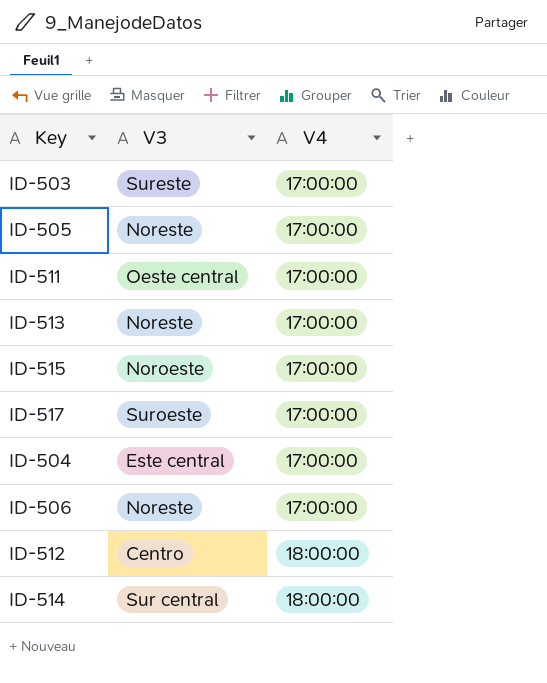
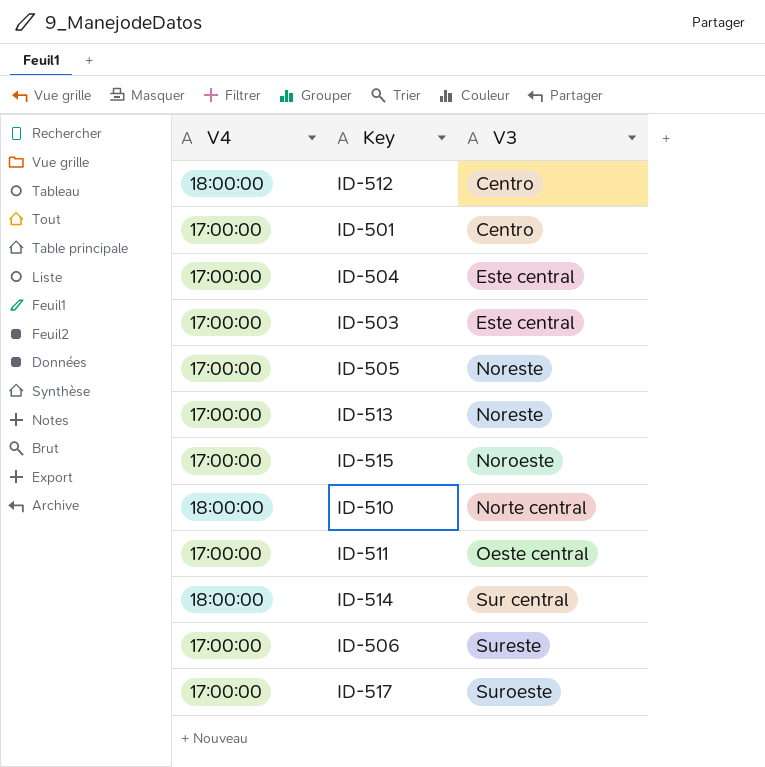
row order: V4 ascending -> V3 ascending
column V4 | position: 3 -> 1
row ID-501: none -> 17:00:00 | Centro
ID-503 | V3: Sureste -> Este central
row ID-510: none -> 18:00:00 | Norte central
ID-506 | V3: Noreste -> Sureste

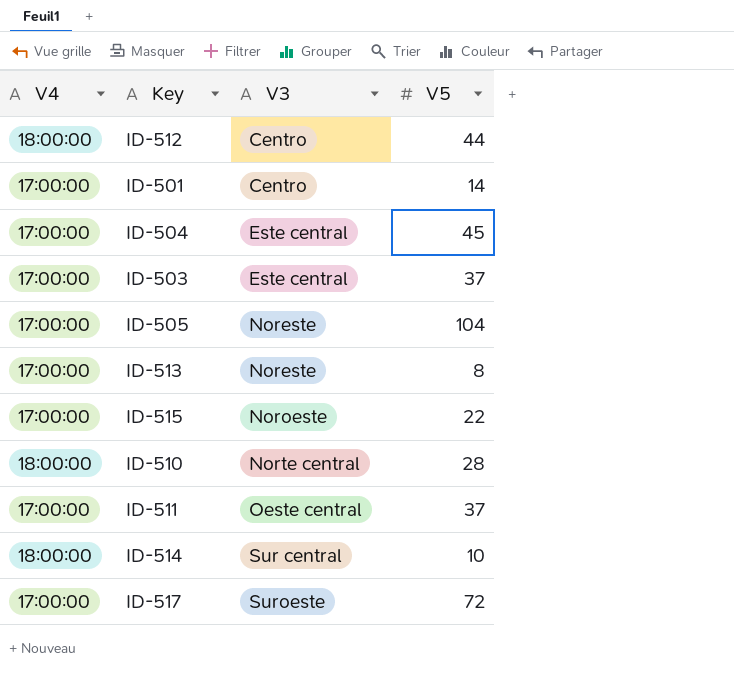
column V5 | position: none -> 4
row ID-506: 17:00:00 | Sureste -> none

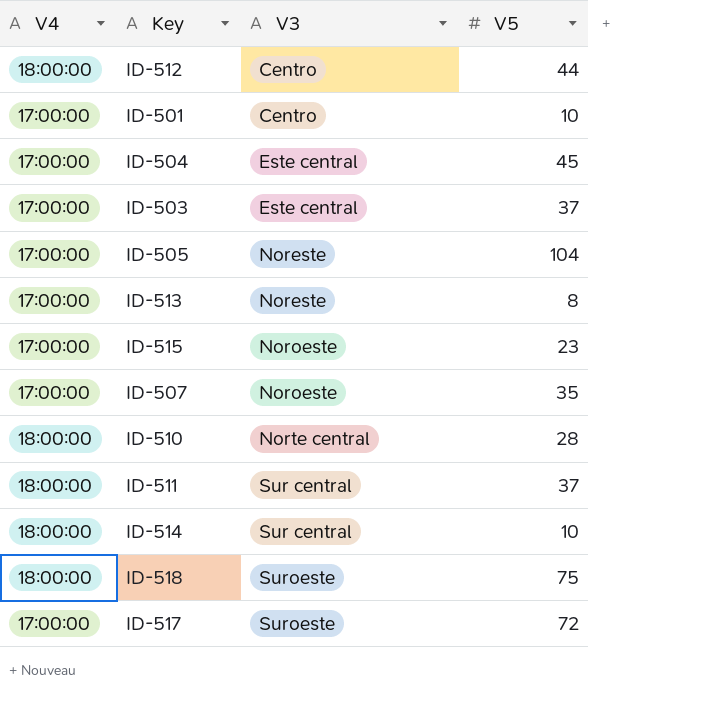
ID-501 | V5: 14 -> 10
ID-515 | V5: 22 -> 23
row ID-507: none -> 17:00:00 | Noroeste | 35
ID-511 | V4: 17:00:00 -> 18:00:00
ID-511 | V3: Oeste central -> Sur central
row ID-518: none -> 18:00:00 | Suroeste | 75

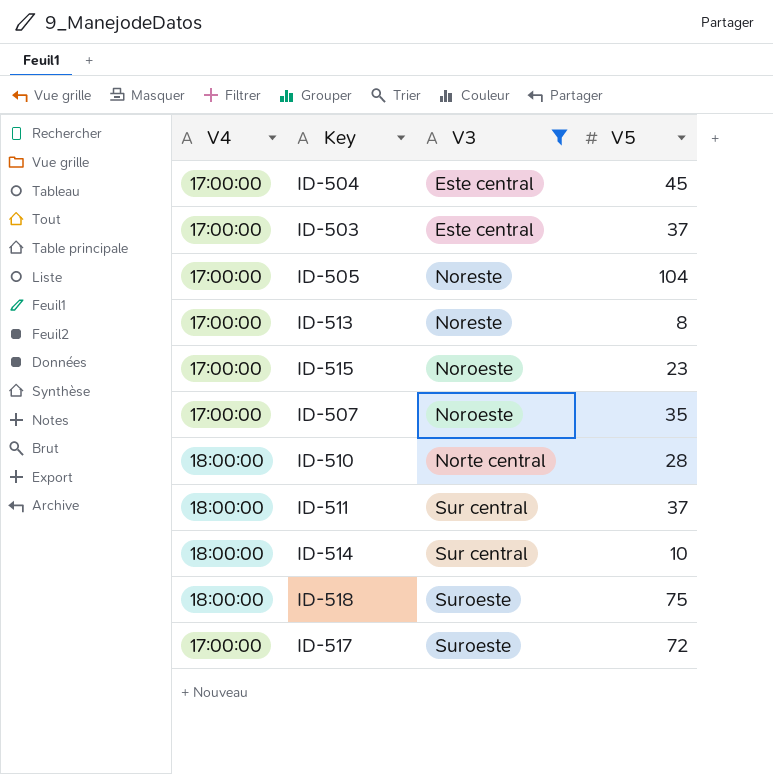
filter: none -> V3 != Centro

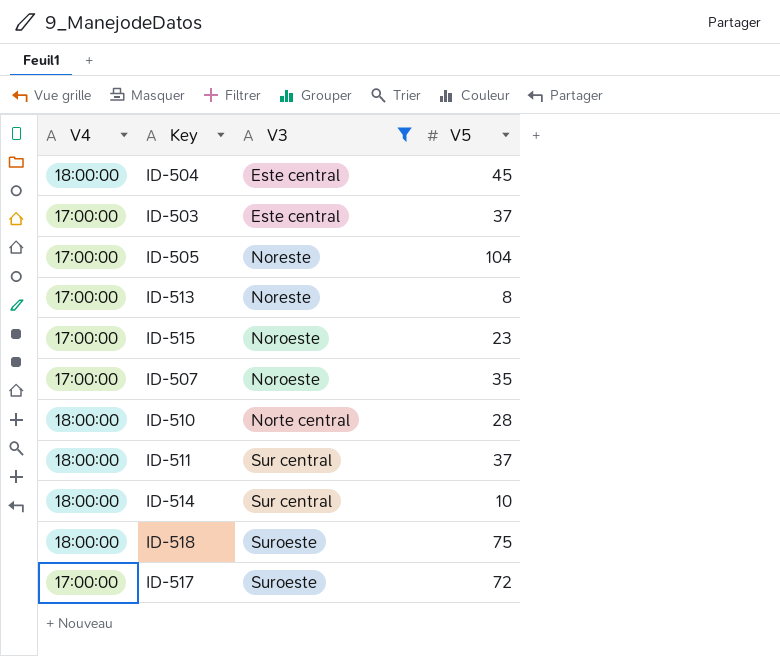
ID-504 | V4: 17:00:00 -> 18:00:00

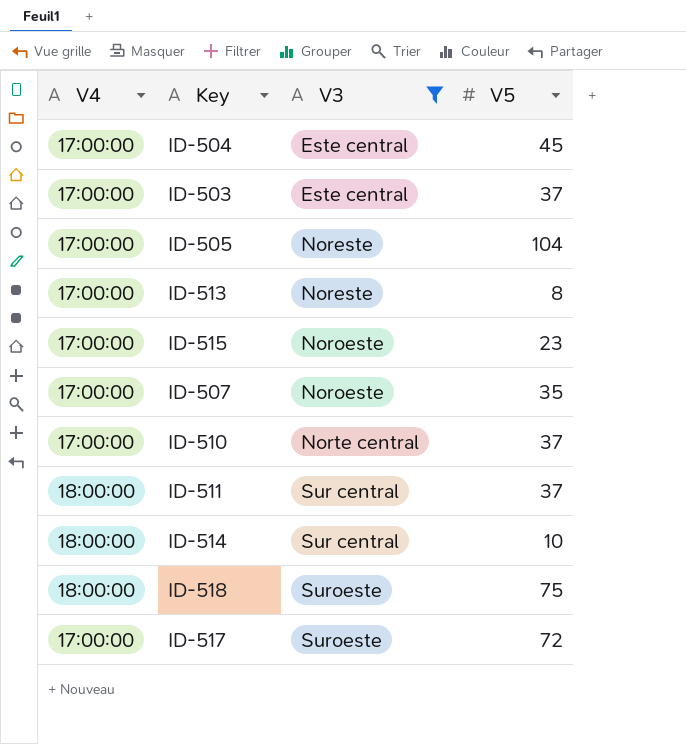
ID-504 | V4: 18:00:00 -> 17:00:00
ID-510 | V4: 18:00:00 -> 17:00:00
ID-510 | V5: 28 -> 37

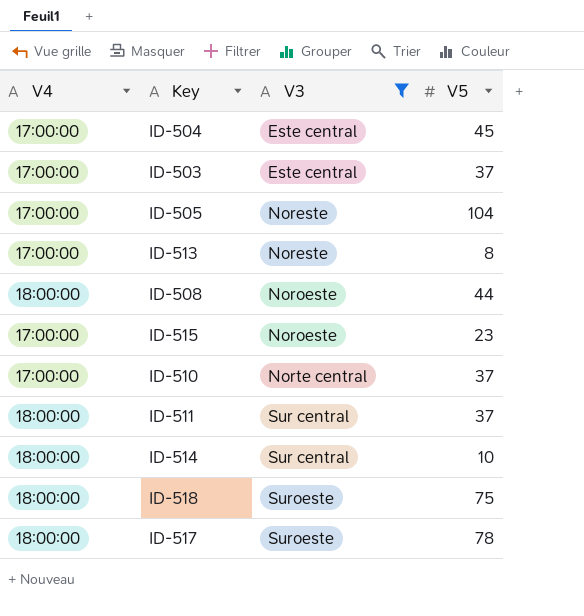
row ID-507: 17:00:00 | Noroeste | 35 -> none
row ID-508: none -> 18:00:00 | Noroeste | 44
ID-517 | V4: 17:00:00 -> 18:00:00
ID-517 | V5: 72 -> 78

